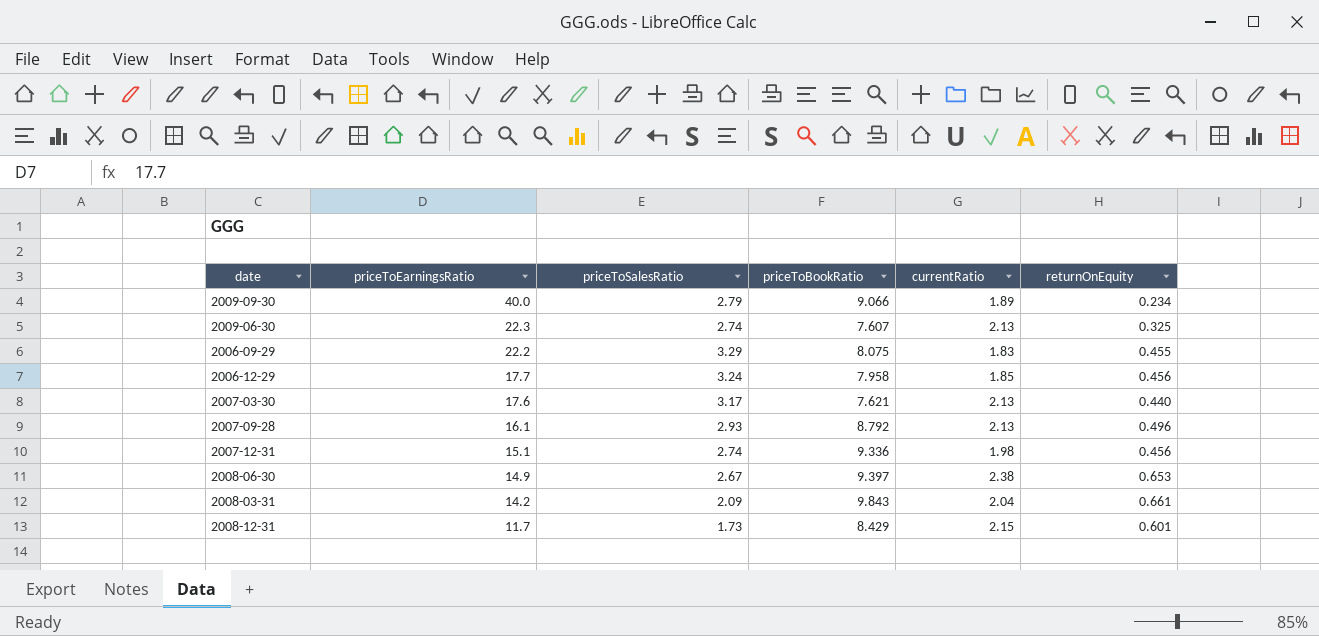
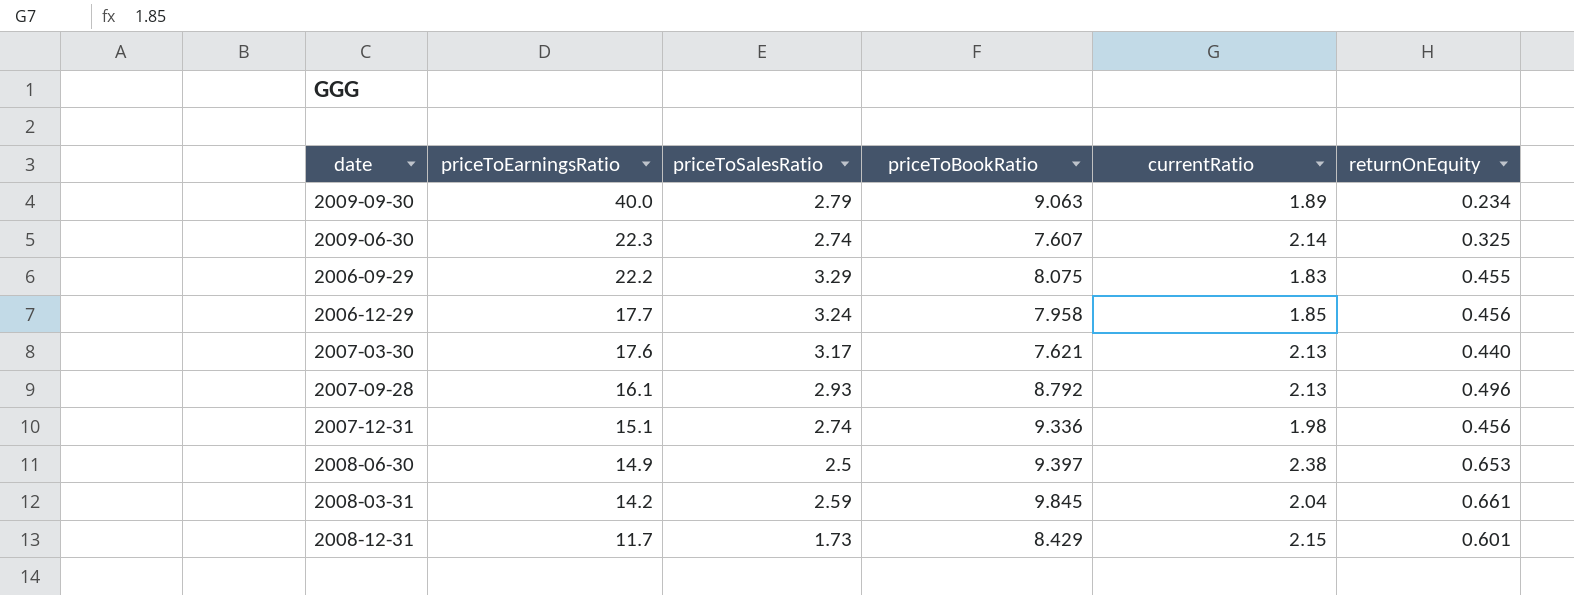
2009-09-30 | priceToBookRatio: 9.066 -> 9.063
2009-06-30 | currentRatio: 2.13 -> 2.14
2008-06-30 | priceToSalesRatio: 2.67 -> 2.5
2008-03-31 | priceToSalesRatio: 2.09 -> 2.59
2008-03-31 | priceToBookRatio: 9.843 -> 9.845

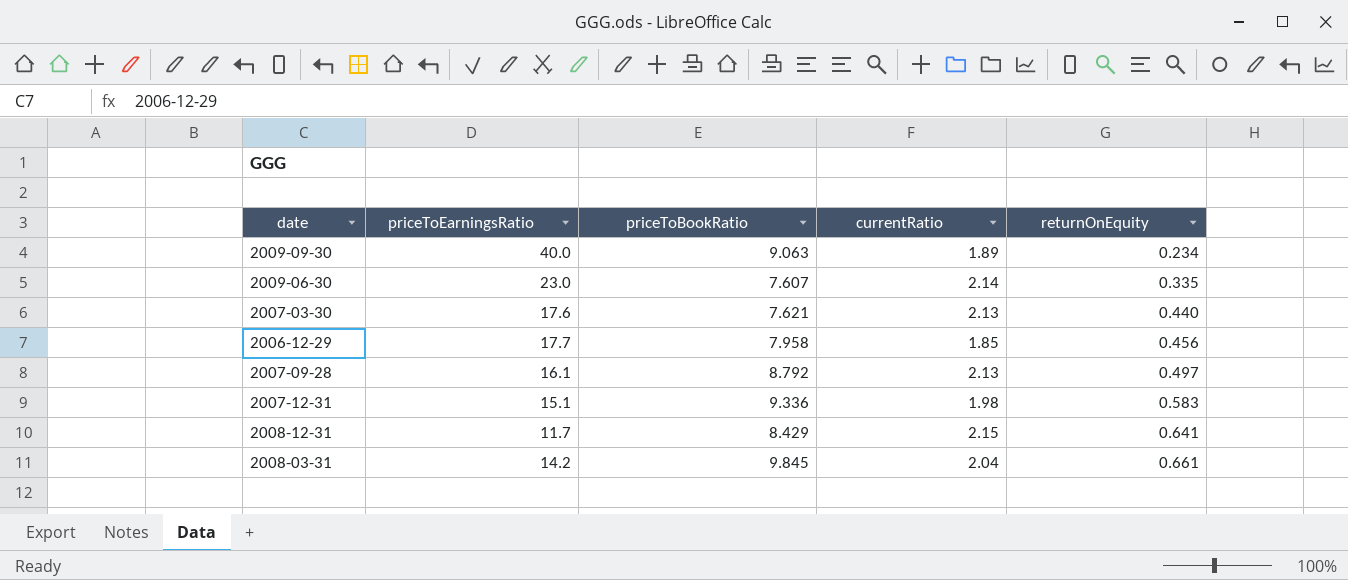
row order: priceToEarningsRatio descending -> returnOnEquity ascending
column priceToSalesRatio | position: 3 -> none
row 2006-09-29: 22.2 | 3.29 | 8.075 | 1.83 | 0.455 -> none
row 2008-06-30: 14.9 | 2.5 | 9.397 | 2.38 | 0.653 -> none
2009-06-30 | priceToEarningsRatio: 22.3 -> 23.0
2009-06-30 | returnOnEquity: 0.325 -> 0.335
2007-09-28 | returnOnEquity: 0.496 -> 0.497
2007-12-31 | returnOnEquity: 0.456 -> 0.583
2008-12-31 | returnOnEquity: 0.601 -> 0.641

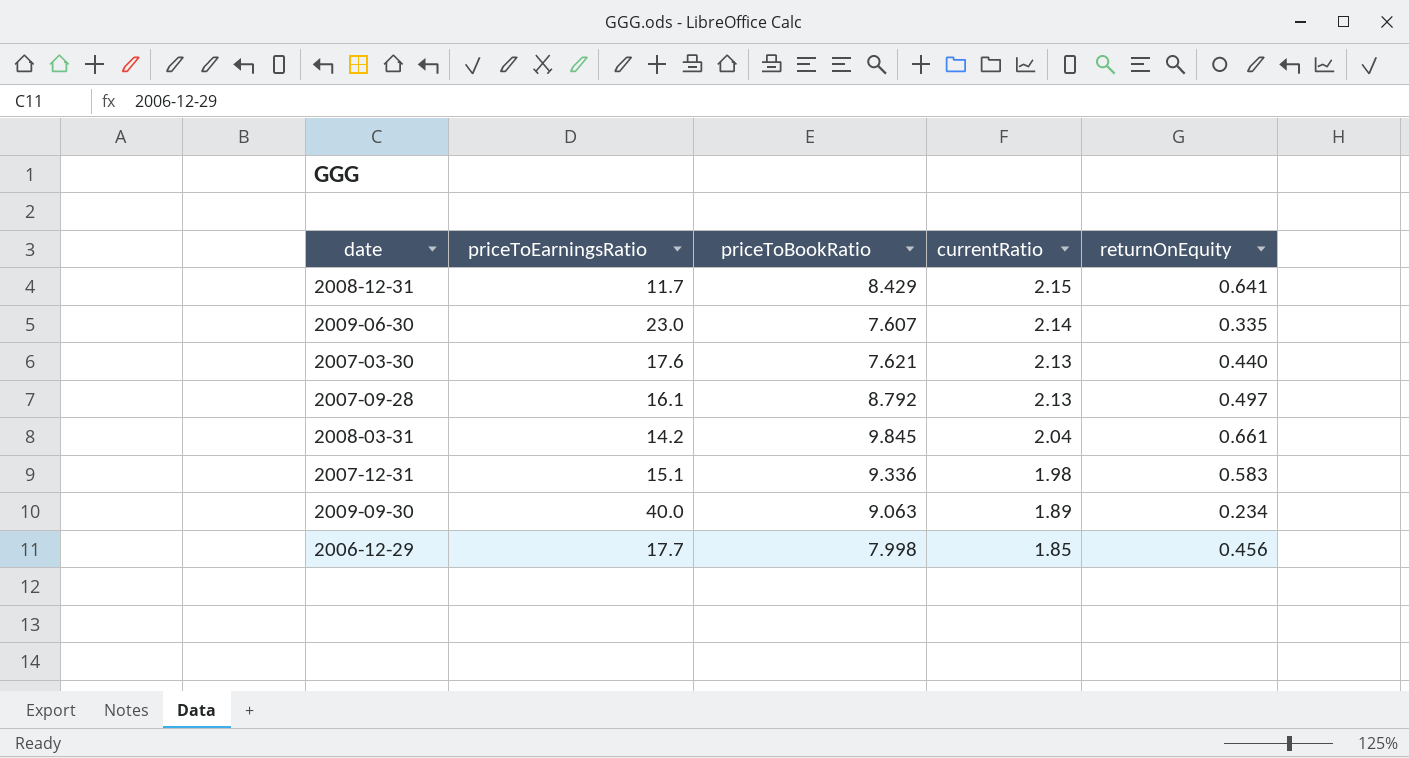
row order: returnOnEquity ascending -> currentRatio descending
2006-12-29 | priceToBookRatio: 7.958 -> 7.998

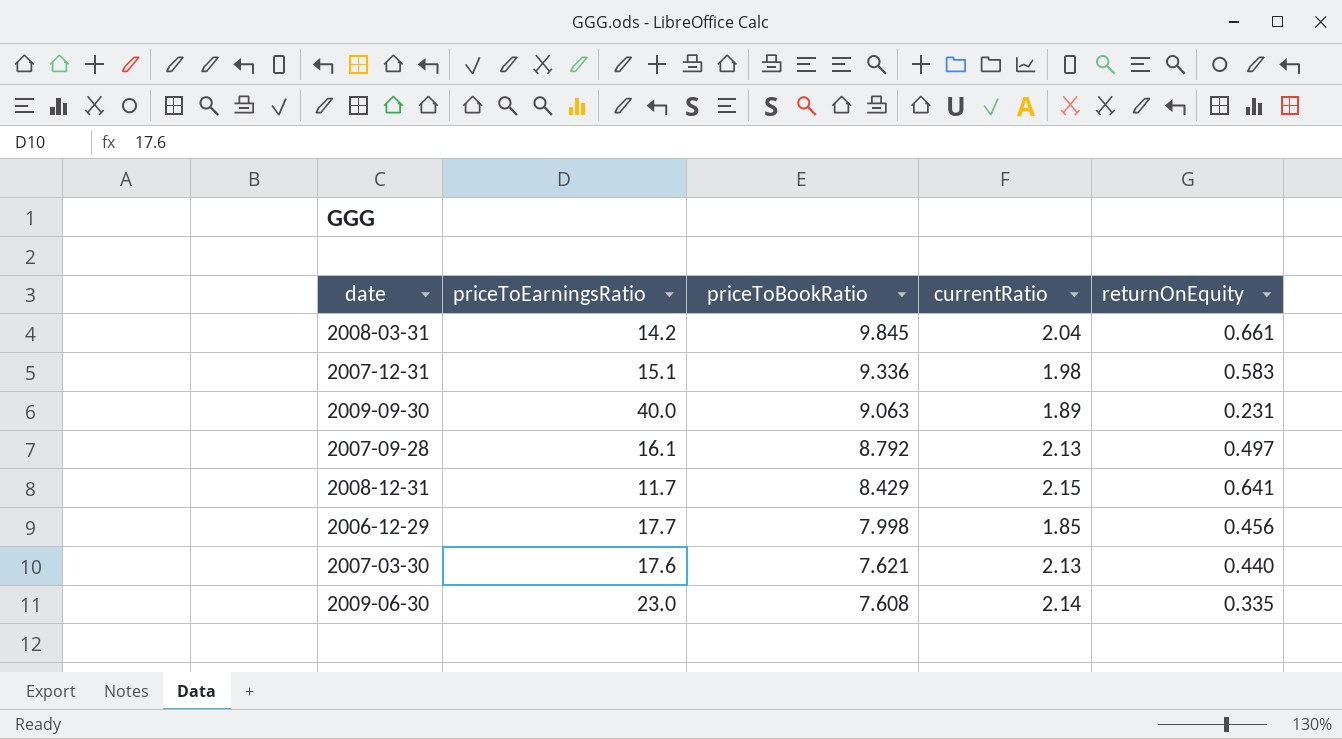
row order: currentRatio descending -> priceToBookRatio descending
2009-09-30 | returnOnEquity: 0.234 -> 0.231
2009-06-30 | priceToBookRatio: 7.607 -> 7.608

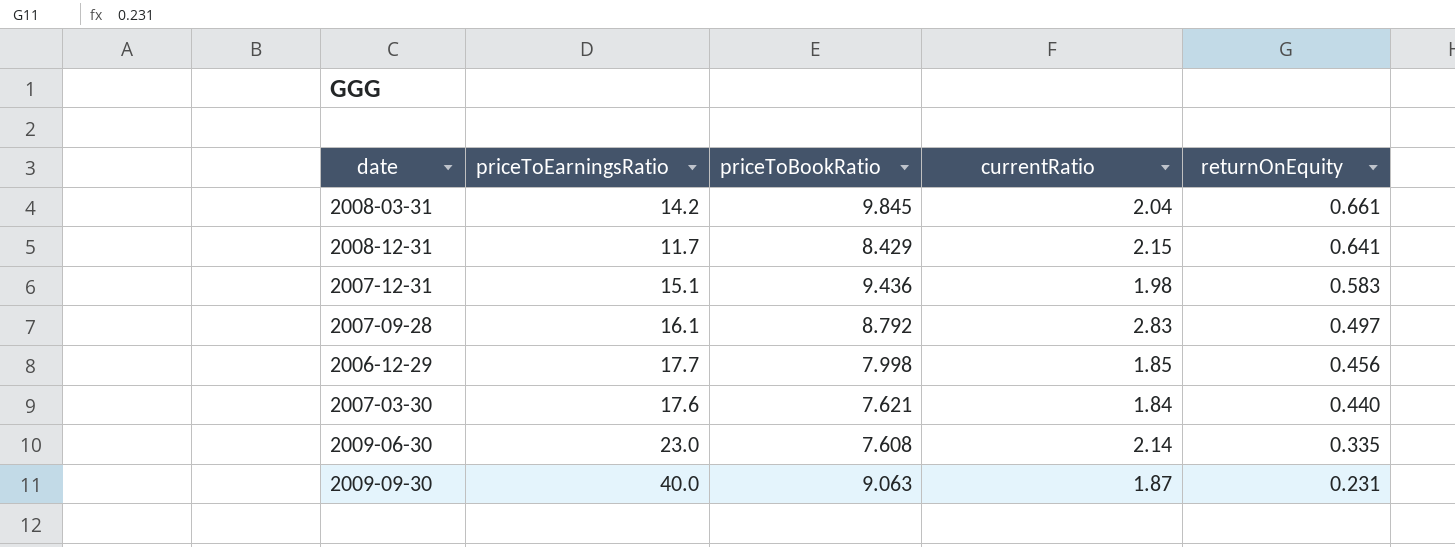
row order: priceToBookRatio descending -> returnOnEquity descending
2007-12-31 | priceToBookRatio: 9.336 -> 9.436
2007-09-28 | currentRatio: 2.13 -> 2.83
2007-03-30 | currentRatio: 2.13 -> 1.84
2009-09-30 | currentRatio: 1.89 -> 1.87

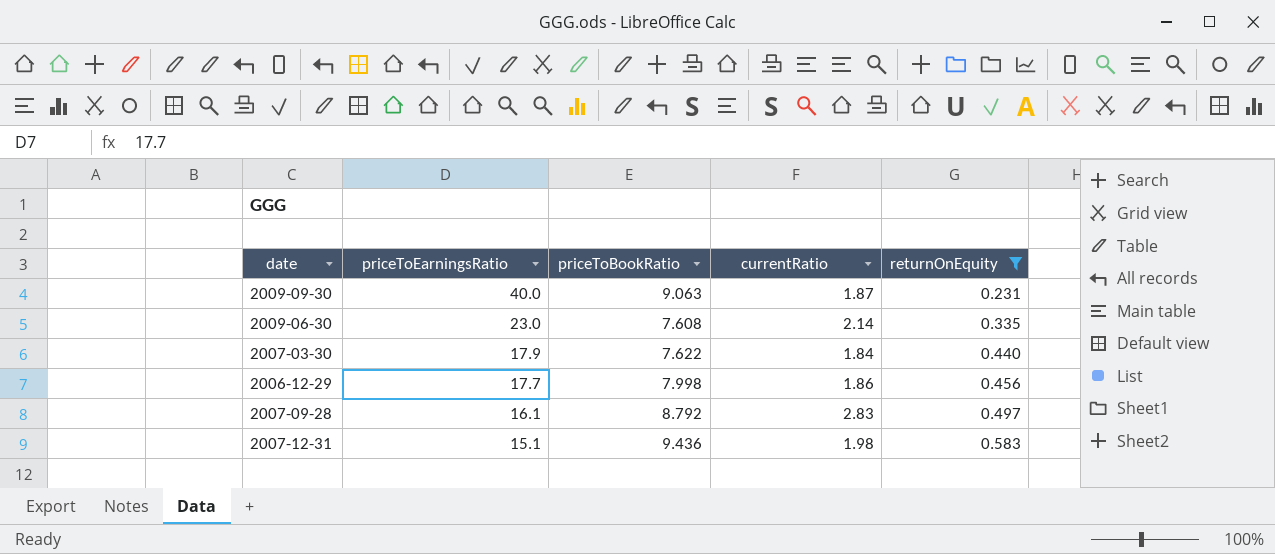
filter: none -> returnOnEquity <= 0.583
row order: returnOnEquity descending -> priceToEarningsRatio descending
2007-03-30 | priceToEarningsRatio: 17.6 -> 17.9
2007-03-30 | priceToBookRatio: 7.621 -> 7.622
2006-12-29 | currentRatio: 1.85 -> 1.86

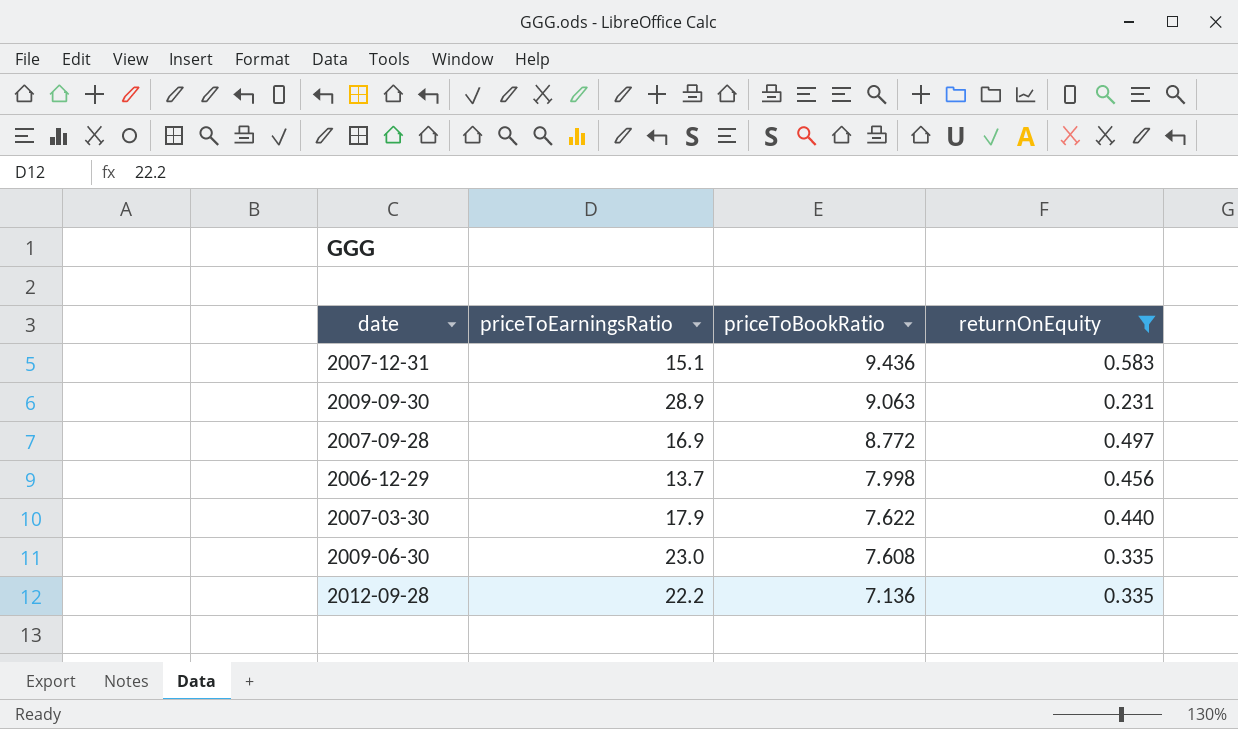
row order: priceToEarningsRatio descending -> priceToBookRatio descending
column currentRatio | position: 4 -> none
2009-09-30 | priceToEarningsRatio: 40.0 -> 28.9
2007-09-28 | priceToEarningsRatio: 16.1 -> 16.9
2007-09-28 | priceToBookRatio: 8.792 -> 8.772
2006-12-29 | priceToEarningsRatio: 17.7 -> 13.7
row 2012-09-28: none -> 22.2 | 7.136 | 0.335

